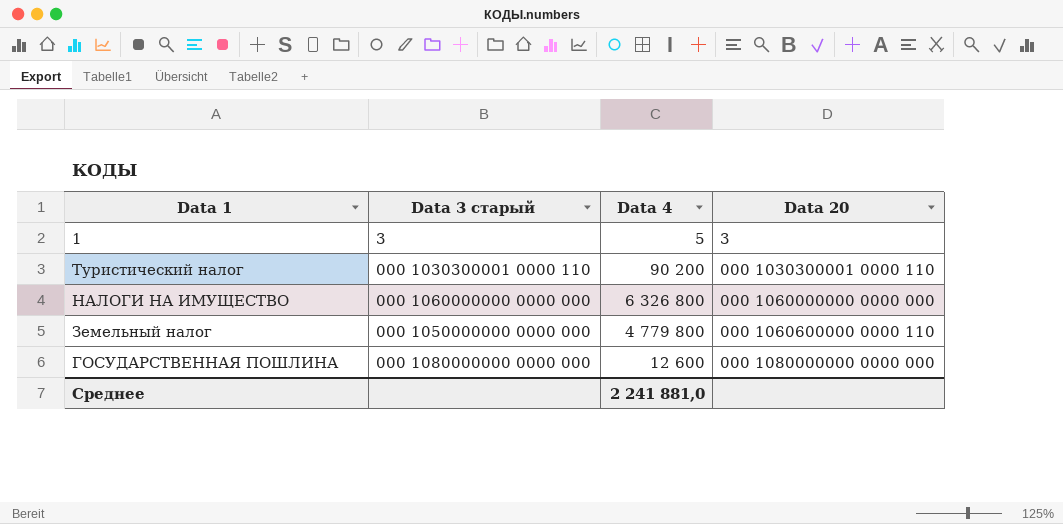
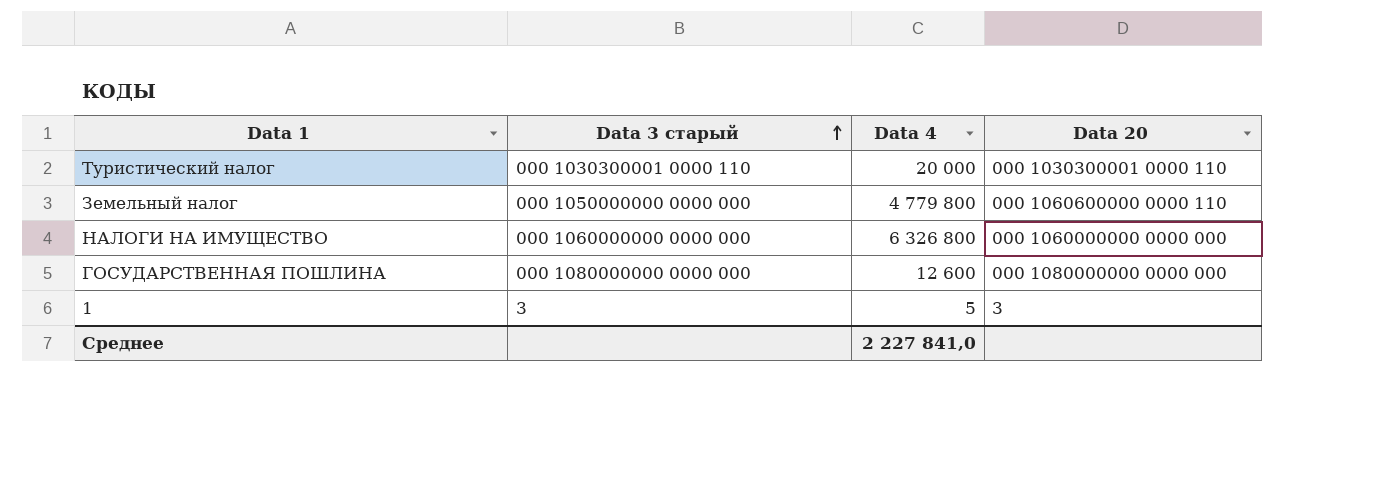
row order: none -> Data 3 старый ascending
Туристический налог | Data 4: 90 200 -> 20 000
Среднее | Data 4: 2 241 881,0 -> 2 227 841,0

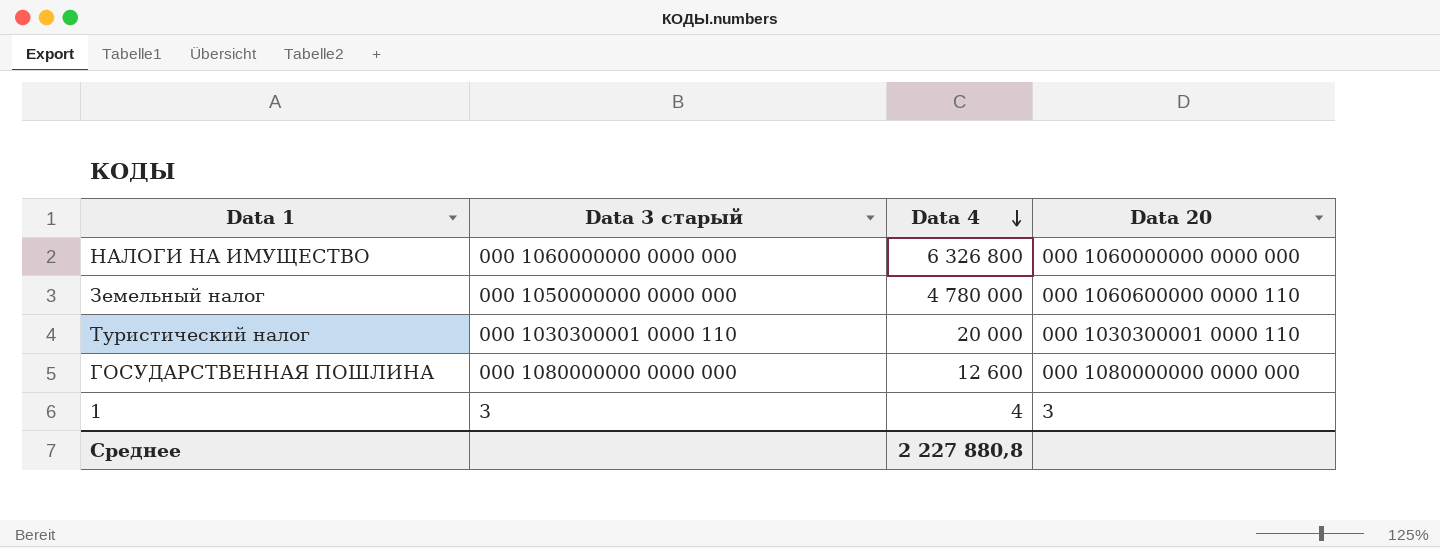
row order: Data 3 старый ascending -> Data 4 descending
Земельный налог | Data 4: 4 779 800 -> 4 780 000
1 | Data 4: 5 -> 4
Среднее | Data 4: 2 227 841,0 -> 2 227 880,8

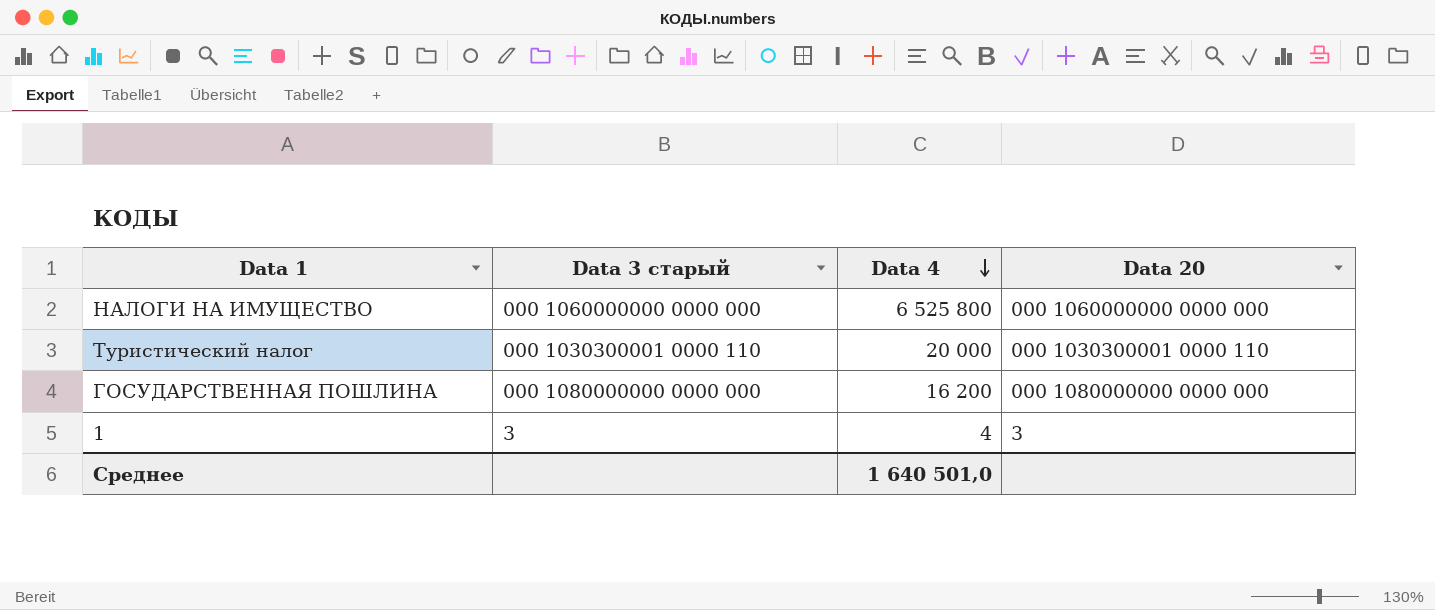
row Земельный налог: 000 1050000000 0000 000 | 4 780 000 | 000 1060600000 0000 110 -> none
НАЛОГИ НА ИМУЩЕСТВО | Data 4: 6 326 800 -> 6 525 800
ГОСУДАРСТВЕННАЯ ПОШЛИНА | Data 4: 12 600 -> 16 200
Среднее | Data 4: 2 227 880,8 -> 1 640 501,0

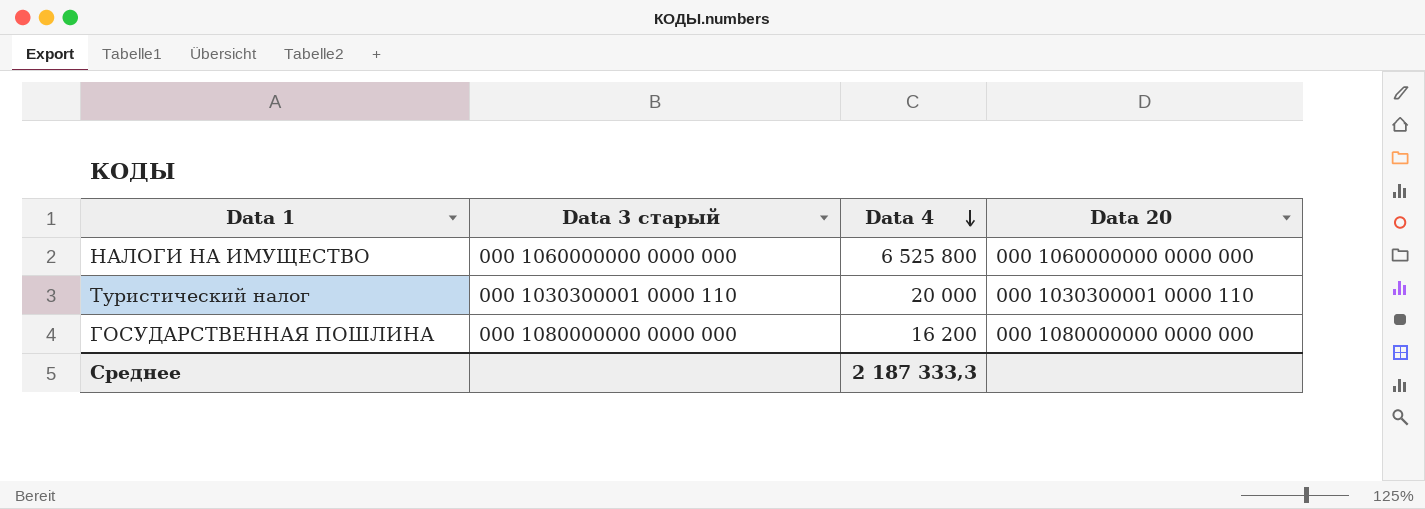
row 1: 3 | 4 | 3 -> none
Среднее | Data 4: 1 640 501,0 -> 2 187 333,3

